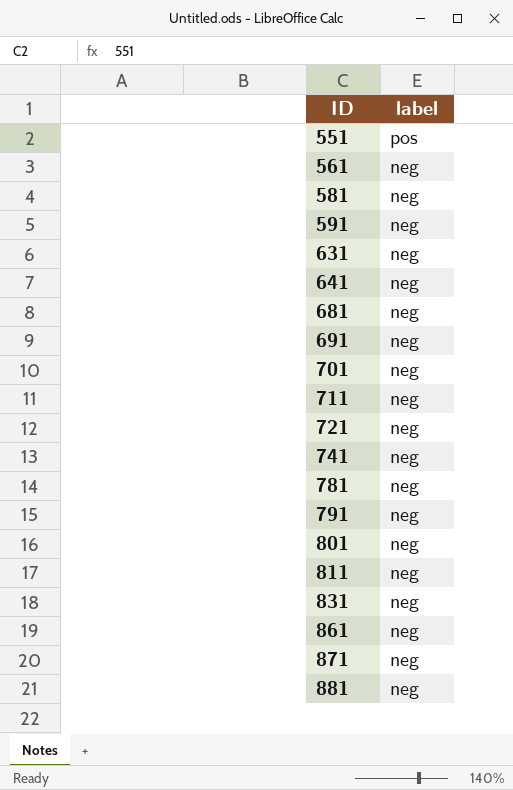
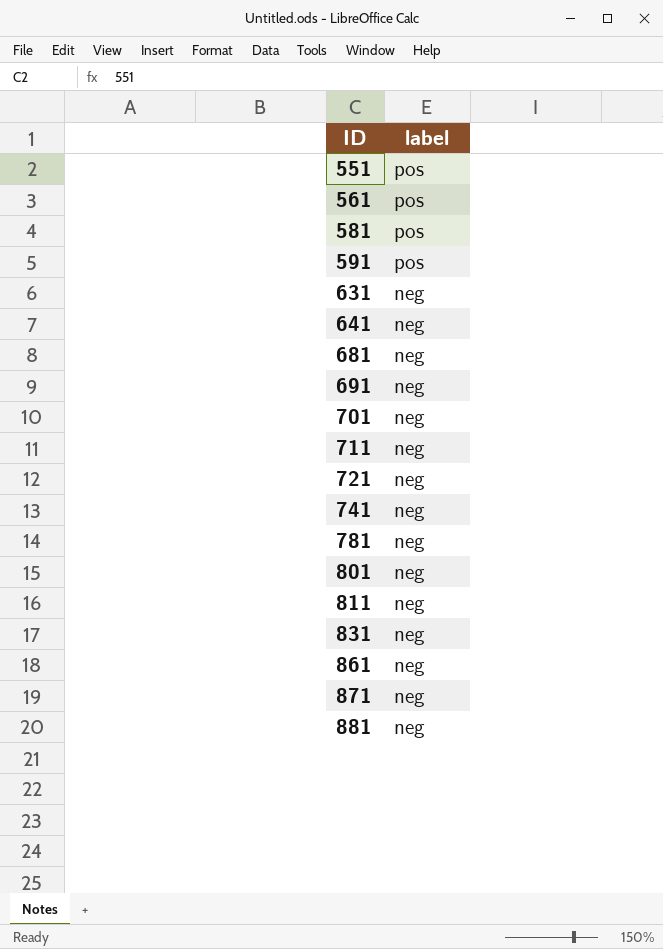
row 791: neg -> none
561 | label: neg -> pos
581 | label: neg -> pos
591 | label: neg -> pos

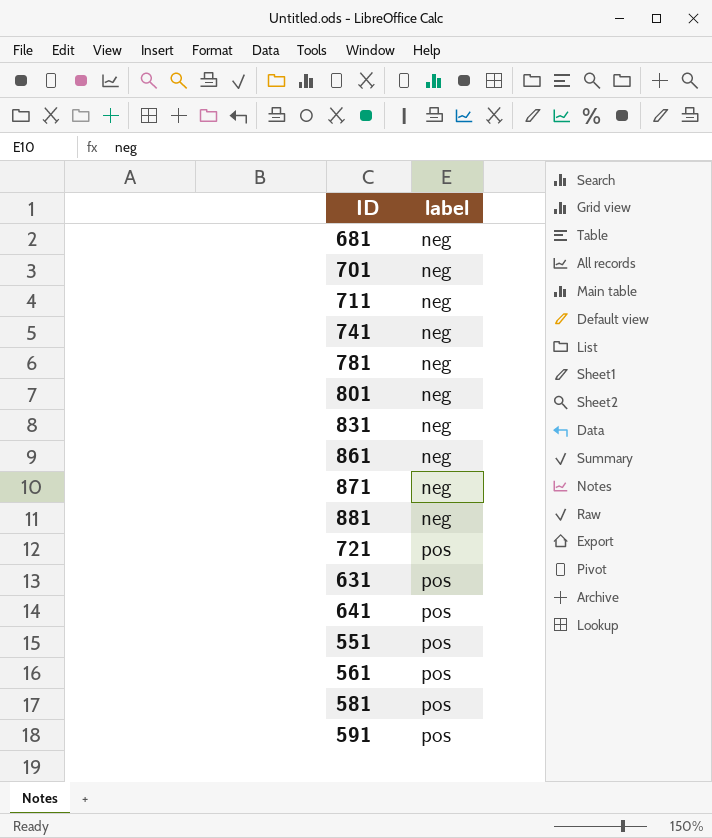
row order: ID ascending -> label ascending
row 691: neg -> none
row 811: neg -> none
721 | label: neg -> pos
631 | label: neg -> pos
641 | label: neg -> pos

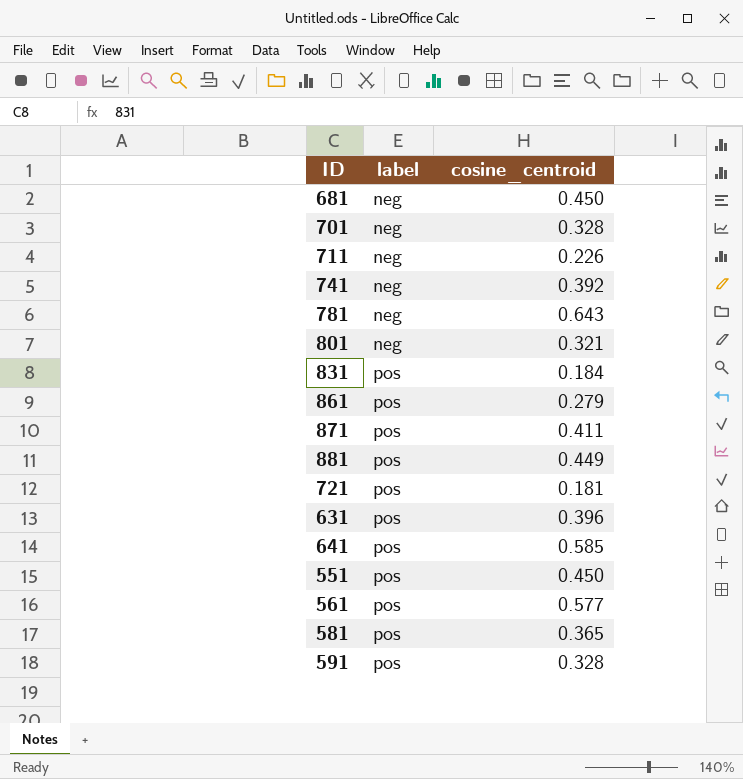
column cosine_centroid | position: none -> 3
831 | label: neg -> pos
861 | label: neg -> pos
871 | label: neg -> pos
881 | label: neg -> pos

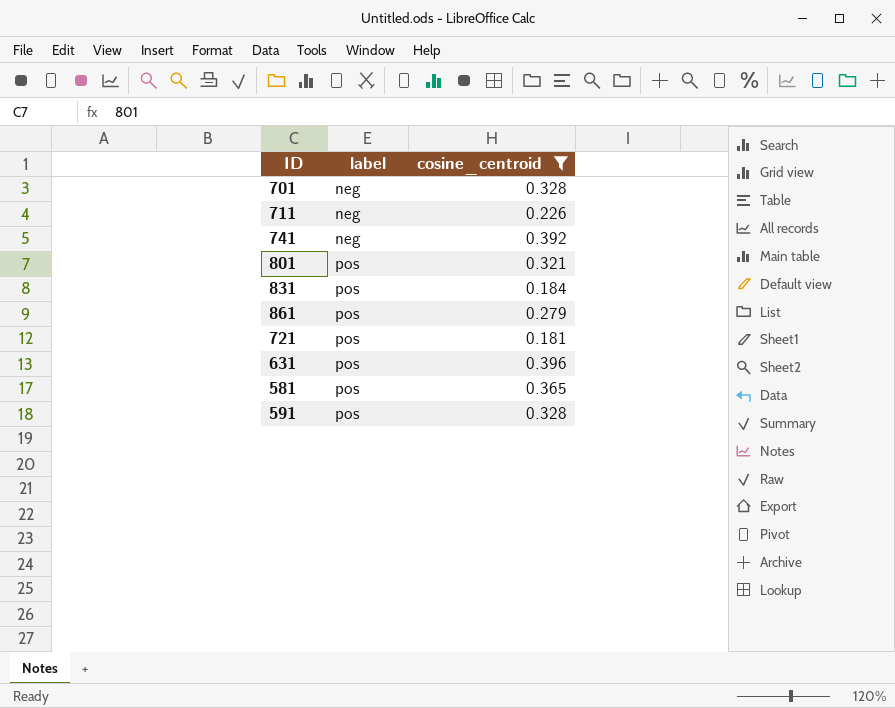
filter: none -> cosine_centroid <= 0.396
801 | label: neg -> pos

